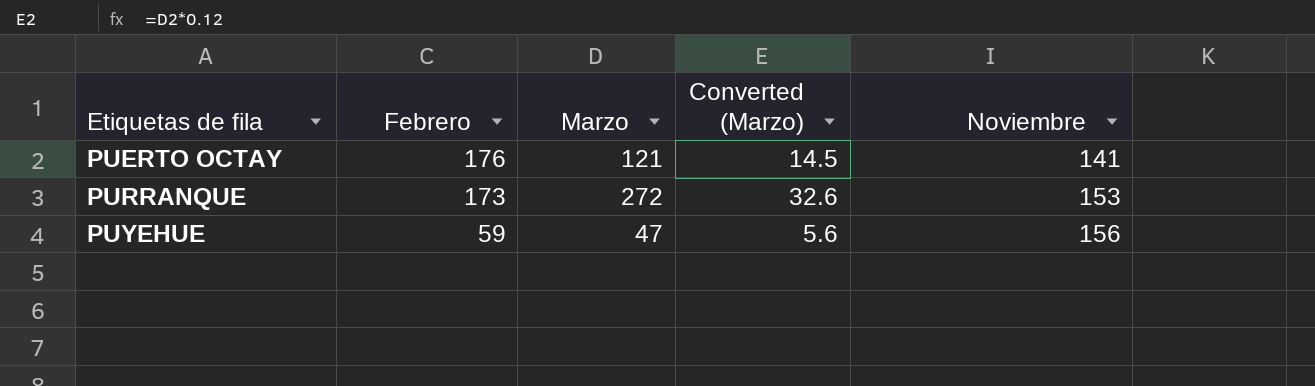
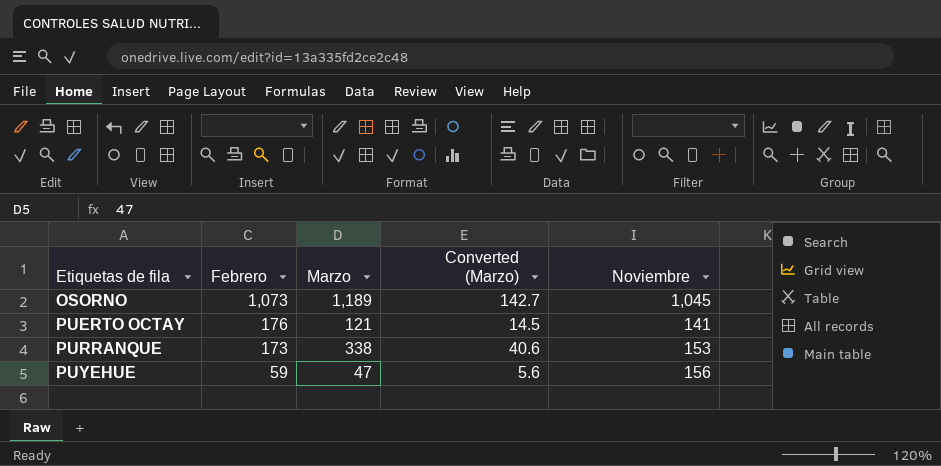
row OSORNO: none -> 1,073 | 1,189 | 142.7 | 1,045
PURRANQUE | Marzo: 272 -> 338
PURRANQUE | Converted (Marzo): 32.6 -> 40.6

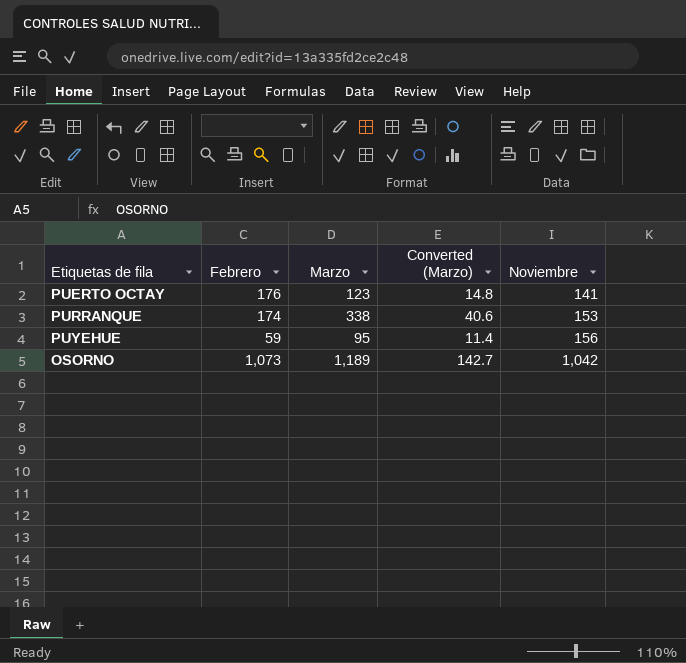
row order: Etiquetas de fila ascending -> Noviembre ascending
PUERTO OCTAY | Marzo: 121 -> 123
PUERTO OCTAY | Converted (Marzo): 14.5 -> 14.8
PURRANQUE | Febrero: 173 -> 174
PUYEHUE | Marzo: 47 -> 95
PUYEHUE | Converted (Marzo): 5.6 -> 11.4
OSORNO | Noviembre: 1,045 -> 1,042

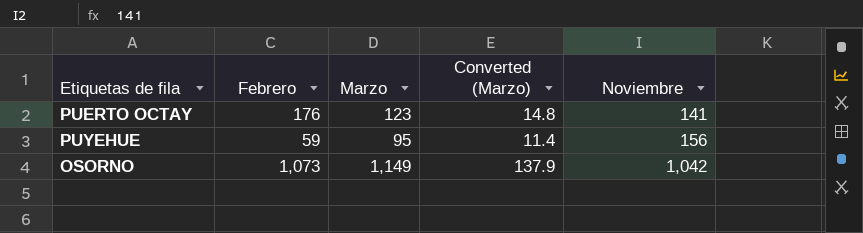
row PURRANQUE: 174 | 338 | 40.6 | 153 -> none
OSORNO | Marzo: 1,189 -> 1,149
OSORNO | Converted (Marzo): 142.7 -> 137.9

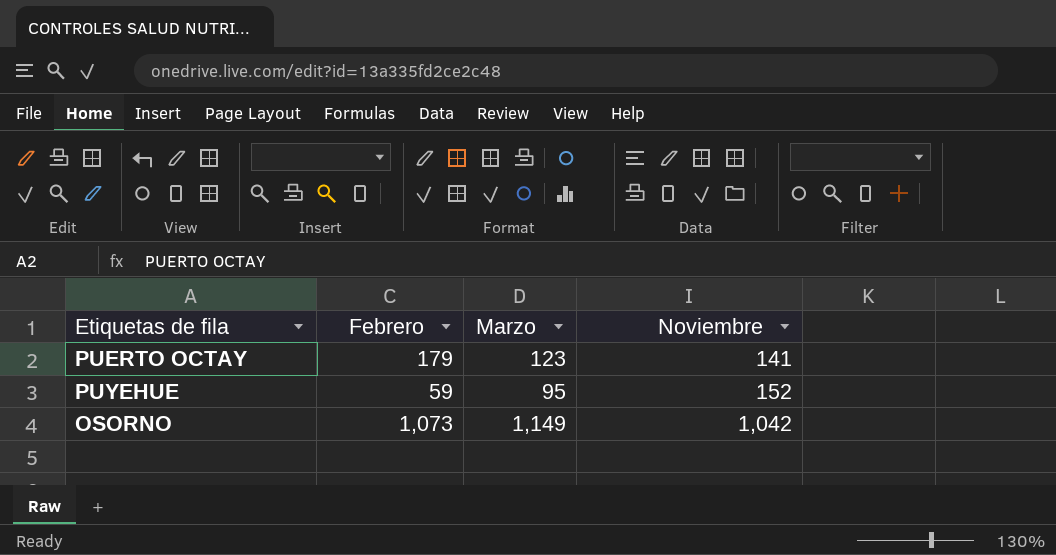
column Converted (Marzo) | formula: [Marzo] * 0.12 -> none
PUERTO OCTAY | Febrero: 176 -> 179
PUYEHUE | Noviembre: 156 -> 152

